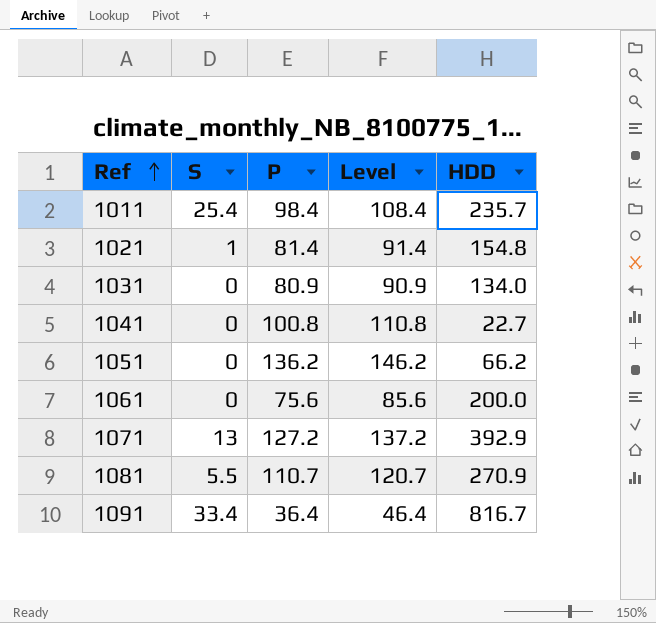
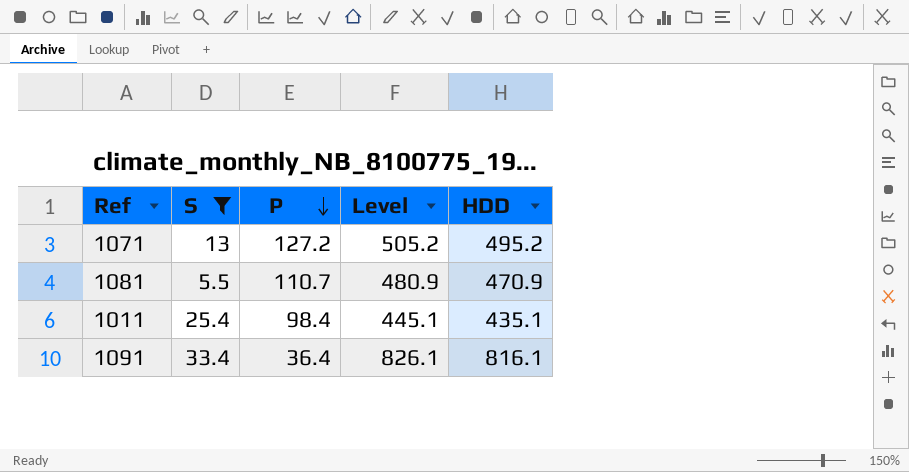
filter: none -> S >= 5.5
row order: Ref ascending -> P descending
column Level | formula: [P] + 10 -> [HDD] + 10
1071 | HDD: 392.9 -> 495.2
1081 | HDD: 270.9 -> 470.9
1011 | HDD: 235.7 -> 435.1
1091 | HDD: 816.7 -> 816.1

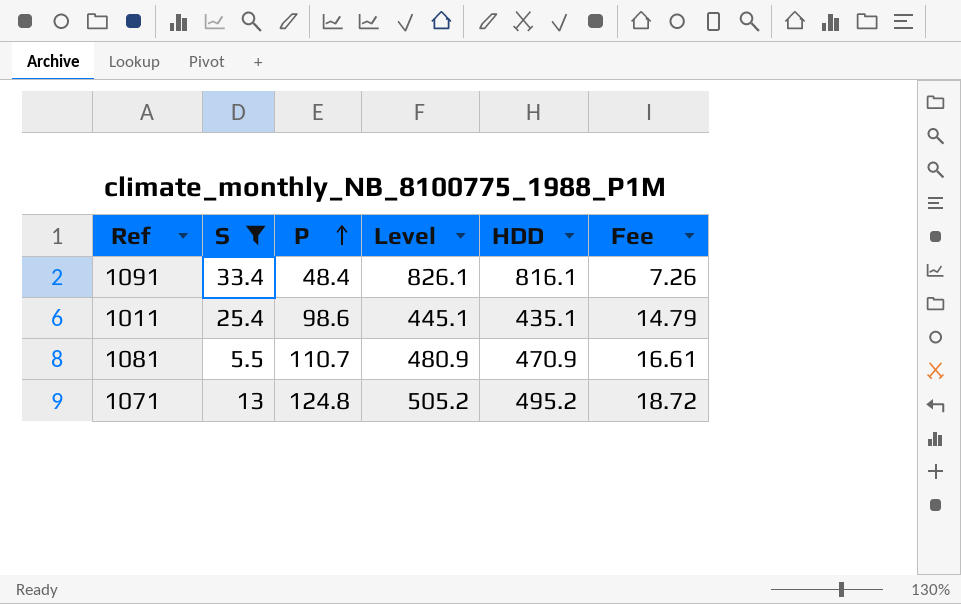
row order: P descending -> P ascending
column Fee | formula: none -> [P] * 0.15
1091 | P: 36.4 -> 48.4
1011 | P: 98.4 -> 98.6
1071 | P: 127.2 -> 124.8

